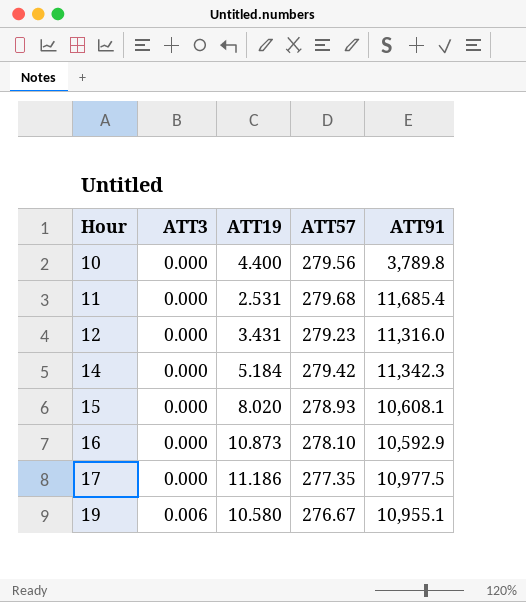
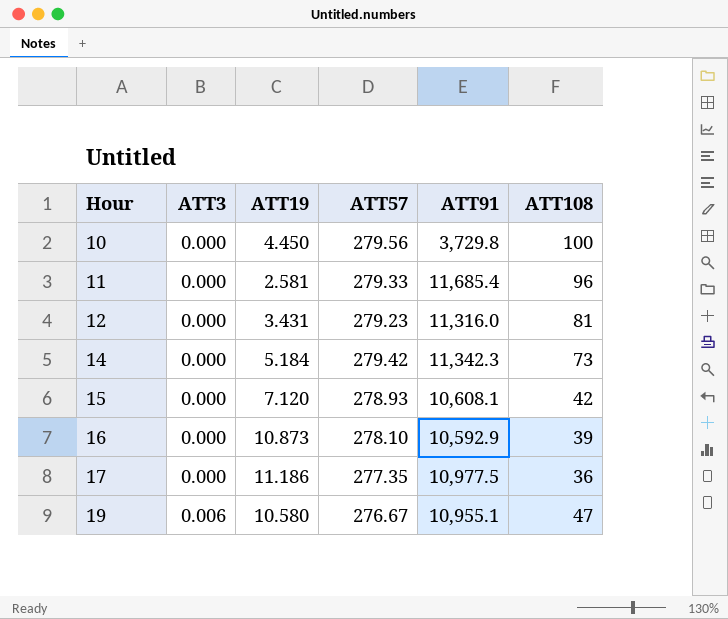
column ATT108 | position: none -> 6
10 | ATT19: 4.400 -> 4.450
10 | ATT91: 3,789.8 -> 3,729.8
11 | ATT19: 2.531 -> 2.581
11 | ATT57: 279.68 -> 279.33
15 | ATT19: 8.020 -> 7.120

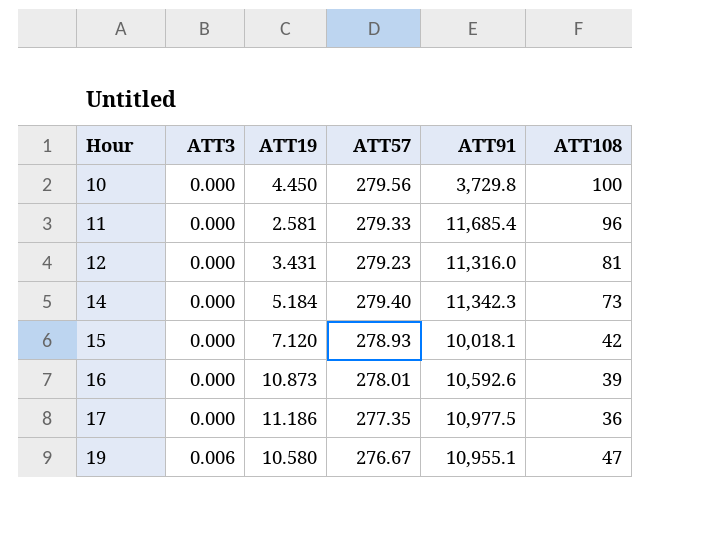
14 | ATT57: 279.42 -> 279.40
15 | ATT91: 10,608.1 -> 10,018.1
16 | ATT57: 278.10 -> 278.01
16 | ATT91: 10,592.9 -> 10,592.6

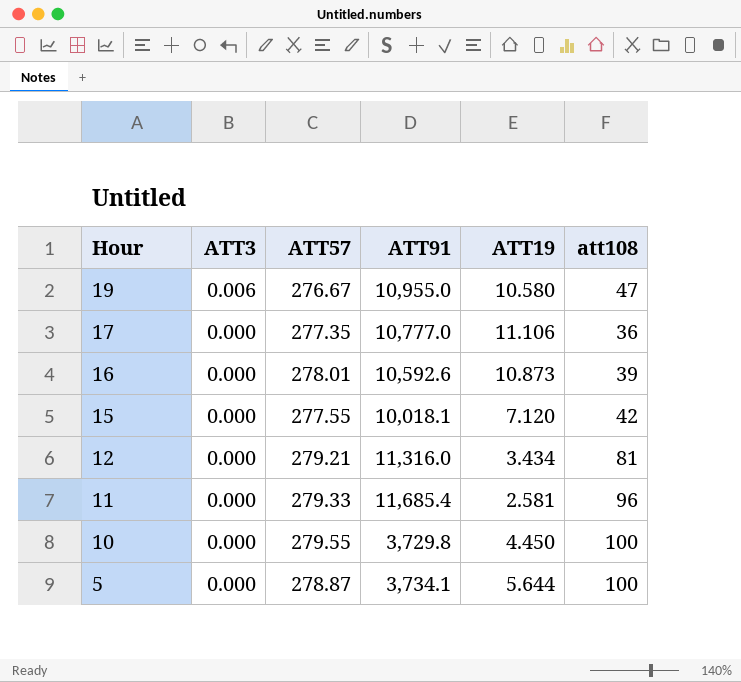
row order: Hour ascending -> Hour descending
column ATT19 | position: 3 -> 5
column name: ATT108 -> att108
row 14: 0.000 | 5.184 | 279.40 | 11,342.3 | 73 -> none
19 | ATT91: 10,955.1 -> 10,955.0
17 | ATT91: 10,977.5 -> 10,777.0
17 | ATT19: 11.186 -> 11.106
15 | ATT57: 278.93 -> 277.55
12 | ATT57: 279.23 -> 279.21
12 | ATT19: 3.431 -> 3.434
10 | ATT57: 279.56 -> 279.55
row 5: none -> 0.000 | 278.87 | 3,734.1 | 5.644 | 100

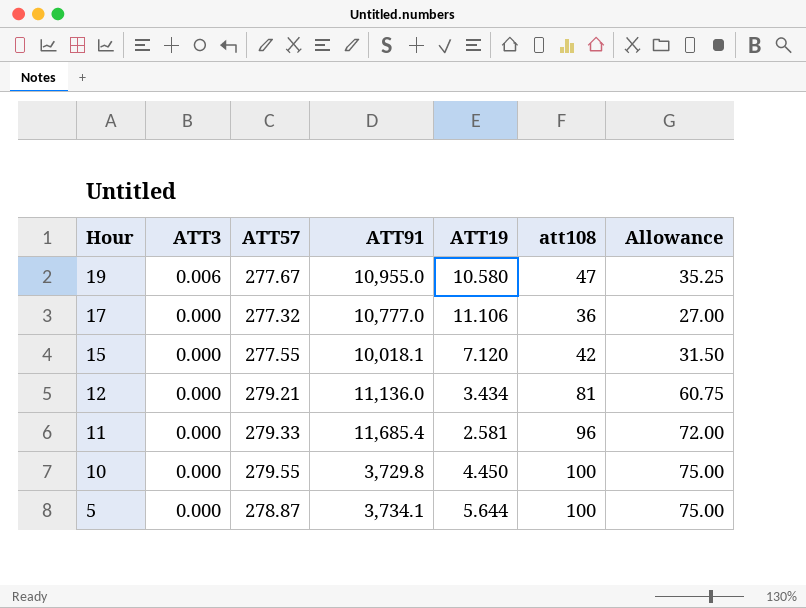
column Allowance | formula: none -> [att108] * 0.75
row 16: 0.000 | 278.01 | 10,592.6 | 10.873 | 39 -> none
19 | ATT57: 276.67 -> 277.67
17 | ATT57: 277.35 -> 277.32
12 | ATT91: 11,316.0 -> 11,136.0

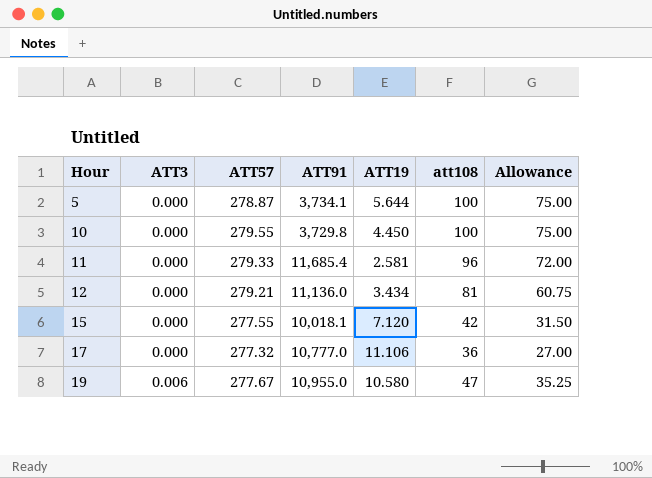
row order: Hour descending -> Hour ascending

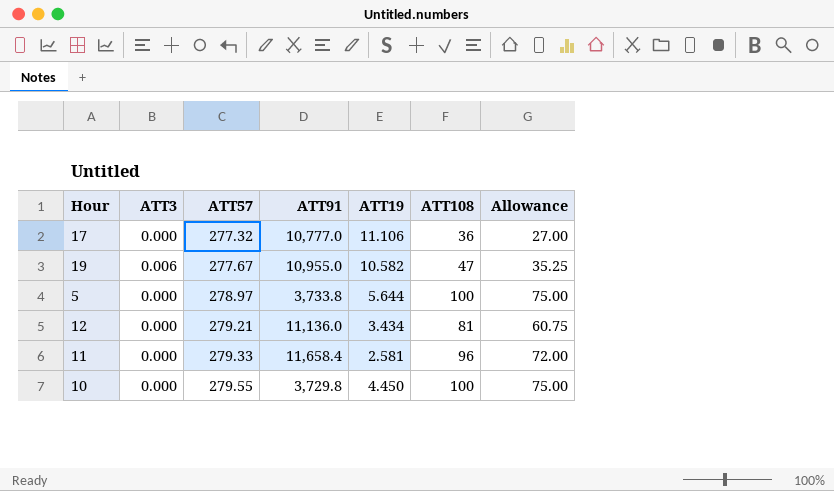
row order: Hour ascending -> ATT57 ascending
column name: att108 -> ATT108
row 15: 0.000 | 277.55 | 10,018.1 | 7.120 | 42 | 31.50 -> none
19 | ATT19: 10.580 -> 10.582
5 | ATT57: 278.87 -> 278.97
5 | ATT91: 3,734.1 -> 3,733.8
11 | ATT91: 11,685.4 -> 11,658.4

